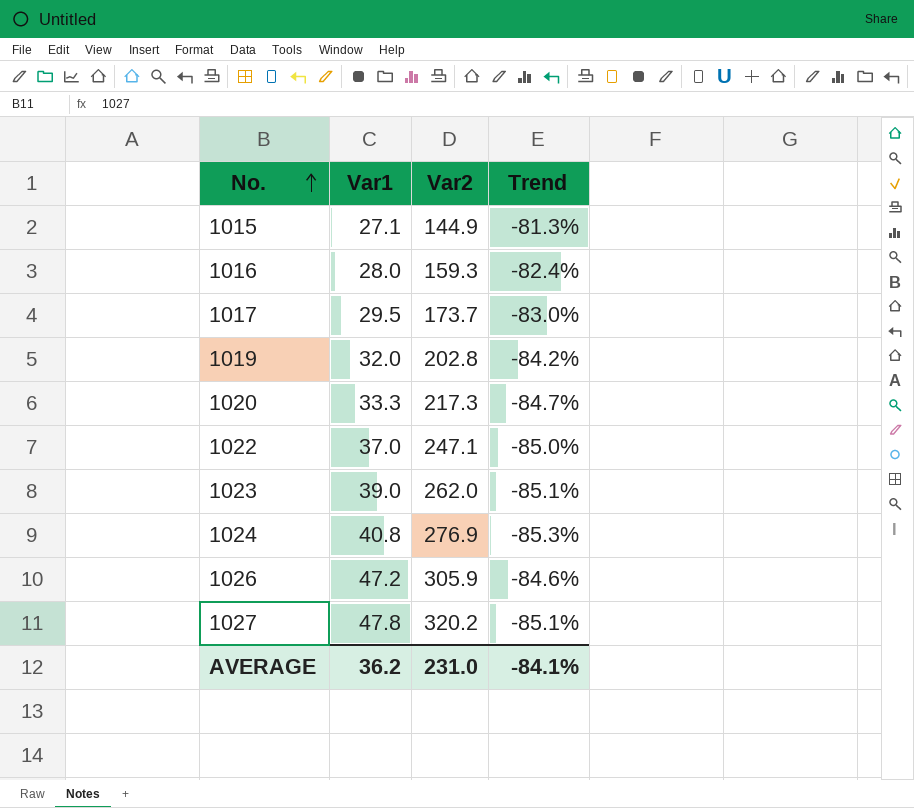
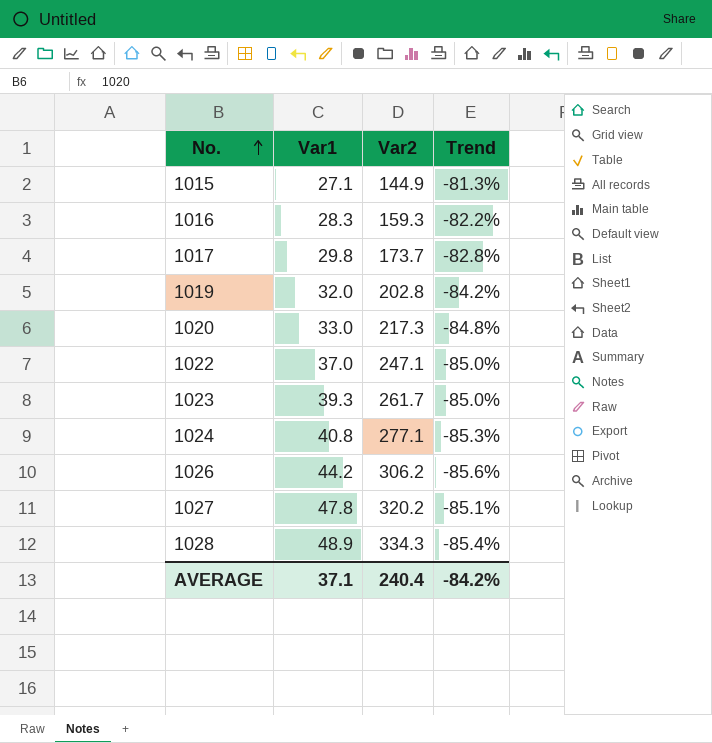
1016 | Var1: 28.0 -> 28.3
1016 | Trend: -82.4% -> -82.2%
1017 | Var1: 29.5 -> 29.8
1017 | Trend: -83.0% -> -82.8%
1020 | Var1: 33.3 -> 33.0
1020 | Trend: -84.7% -> -84.8%
1023 | Var1: 39.0 -> 39.3
1023 | Var2: 262.0 -> 261.7
1023 | Trend: -85.1% -> -85.0%
1024 | Var2: 276.9 -> 277.1
1026 | Var1: 47.2 -> 44.2
1026 | Var2: 305.9 -> 306.2
1026 | Trend: -84.6% -> -85.6%
row 1028: none -> 48.9 | 334.3 | -85.4%
AVERAGE | Var1: 36.2 -> 37.1
AVERAGE | Var2: 231.0 -> 240.4
AVERAGE | Trend: -84.1% -> -84.2%

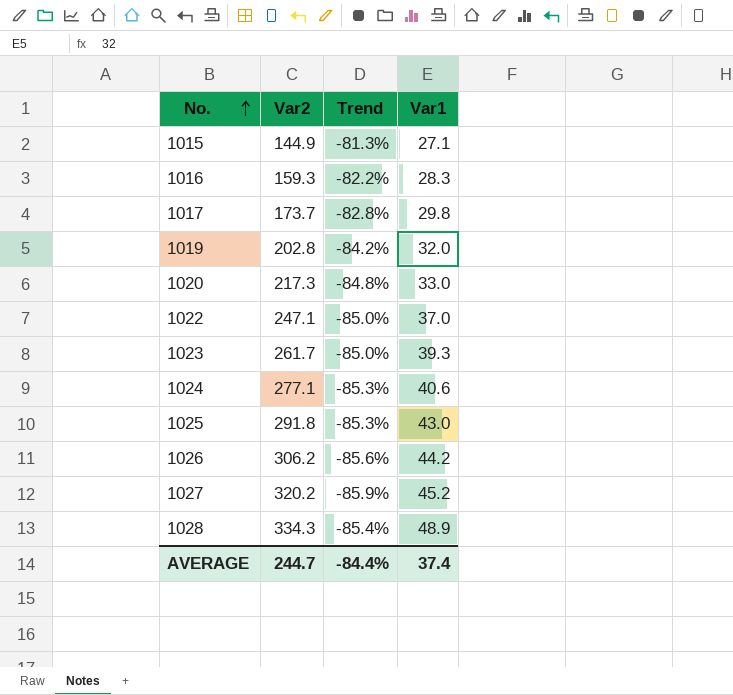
column Var1 | position: 2 -> 4
1024 | Var1: 40.8 -> 40.6
row 1025: none -> 291.8 | -85.3% | 43.0
1027 | Trend: -85.1% -> -85.9%
1027 | Var1: 47.8 -> 45.2
AVERAGE | Var2: 240.4 -> 244.7
AVERAGE | Trend: -84.2% -> -84.4%
AVERAGE | Var1: 37.1 -> 37.4

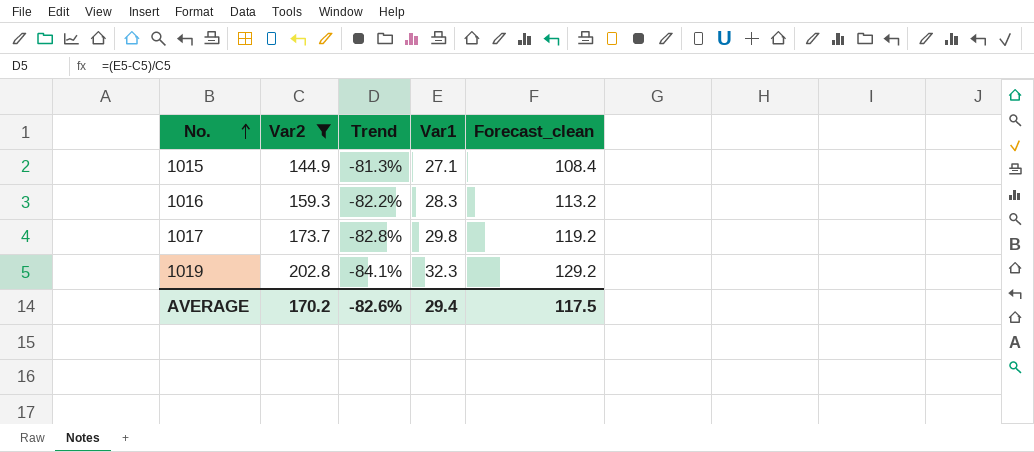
filter: none -> Var2 <= 202.8
column Forecast_clean | formula: none -> [Var1] * 4
1019 | Trend: -84.2% -> -84.1%
1019 | Var1: 32.0 -> 32.3
AVERAGE | Var2: 244.7 -> 170.2
AVERAGE | Trend: -84.4% -> -82.6%
AVERAGE | Var1: 37.4 -> 29.4

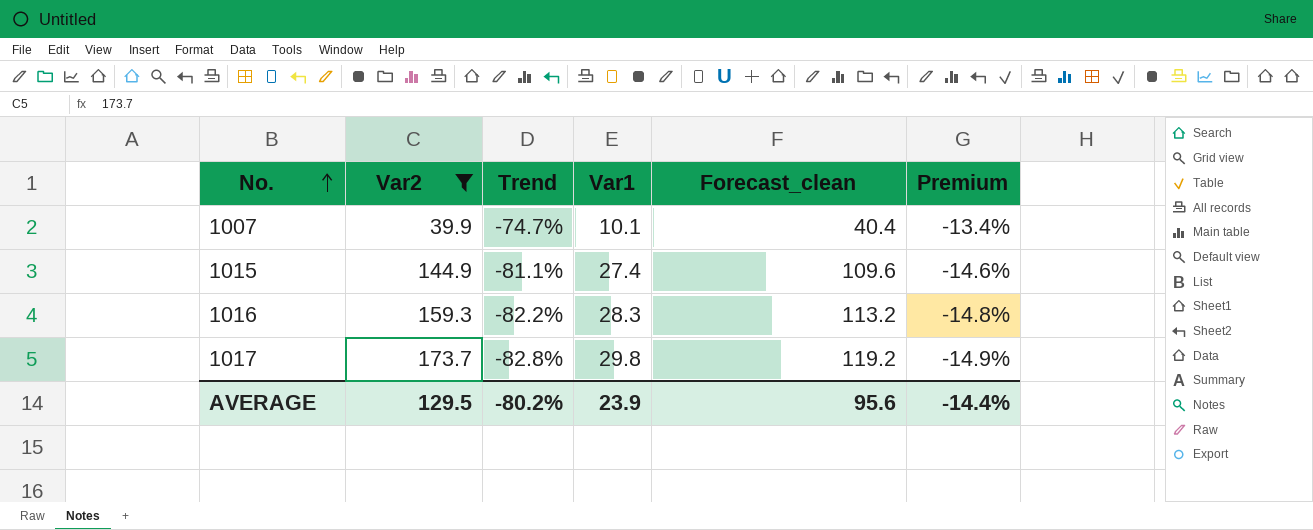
column Premium | formula: none -> [Trend] * 0.18
row 1019: 202.8 | -84.1% | 32.3 | 129.2 -> none
row 1007: none -> 39.9 | -74.7% | 10.1 | 40.4 | -13.4%
1015 | Trend: -81.3% -> -81.1%
1015 | Var1: 27.1 -> 27.4
1015 | Forecast_clean: 108.4 -> 109.6
AVERAGE | Var2: 170.2 -> 129.5
AVERAGE | Trend: -82.6% -> -80.2%
AVERAGE | Var1: 29.4 -> 23.9
AVERAGE | Forecast_clean: 117.5 -> 95.6

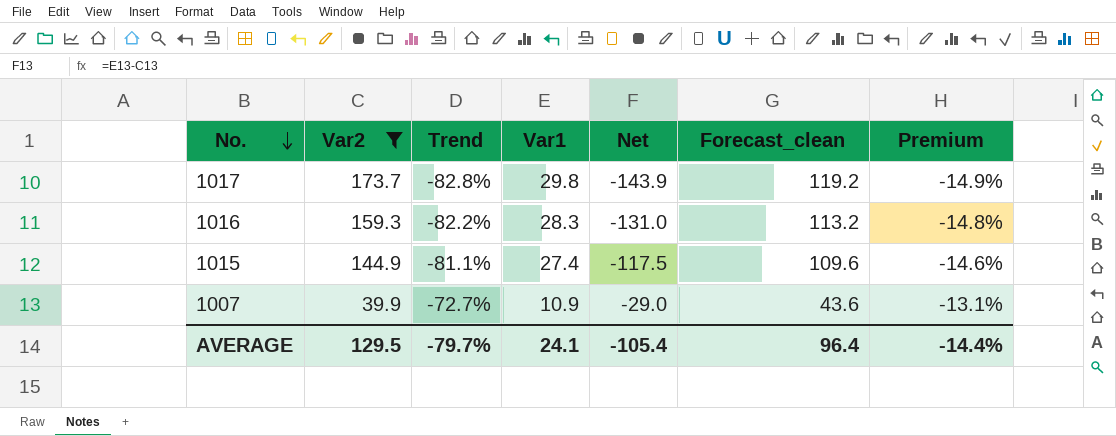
row order: No. ascending -> No. descending
column Net | formula: none -> [Var1] - [Var2]
1007 | Trend: -74.7% -> -72.7%
1007 | Var1: 10.1 -> 10.9
1007 | Forecast_clean: 40.4 -> 43.6
1007 | Premium: -13.4% -> -13.1%
AVERAGE | Trend: -80.2% -> -79.7%
AVERAGE | Var1: 23.9 -> 24.1
AVERAGE | Forecast_clean: 95.6 -> 96.4

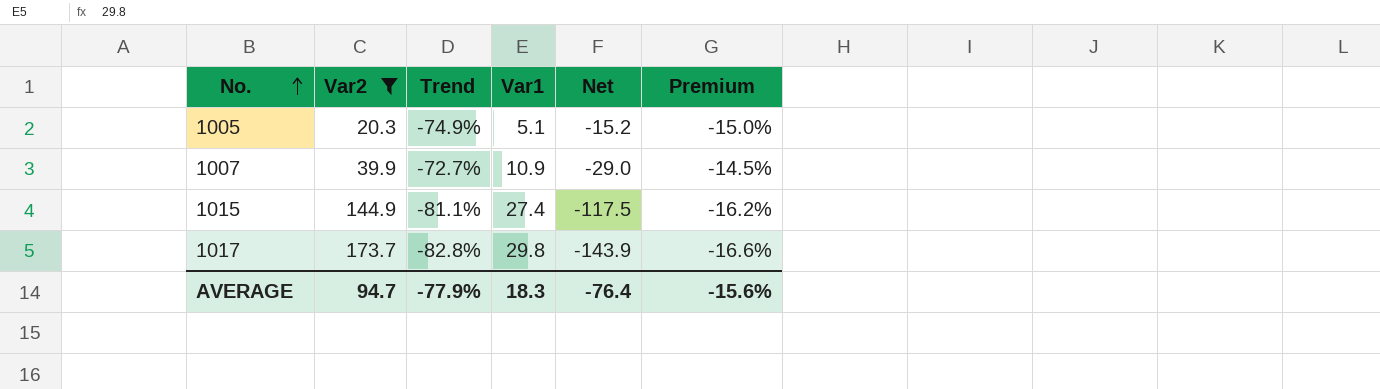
row order: No. descending -> No. ascending
column Forecast_clean | formula: [Var1] * 4 -> none
column Premium | formula: [Trend] * 0.18 -> [Trend] * 0.2
row 1016: 159.3 | -82.2% | 28.3 | -131.0 | 113.2 | -14.8% -> none
row 1005: none -> 20.3 | -74.9% | 5.1 | -15.2 | -15.0%
AVERAGE | Var2: 129.5 -> 94.7
AVERAGE | Trend: -79.7% -> -77.9%
AVERAGE | Var1: 24.1 -> 18.3
AVERAGE | Net: -105.4 -> -76.4
AVERAGE | Premium: -14.4% -> -15.6%

